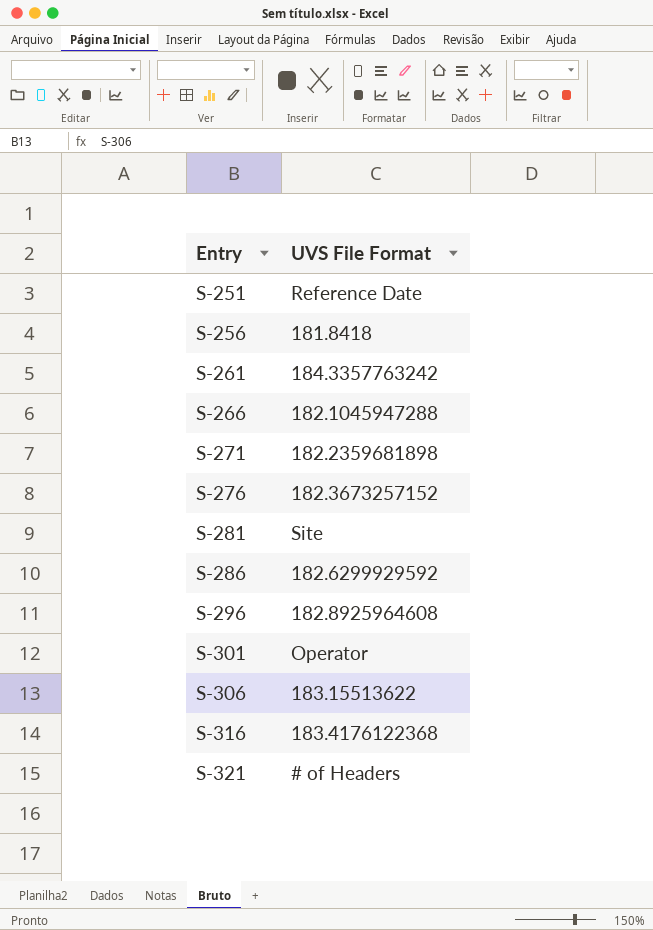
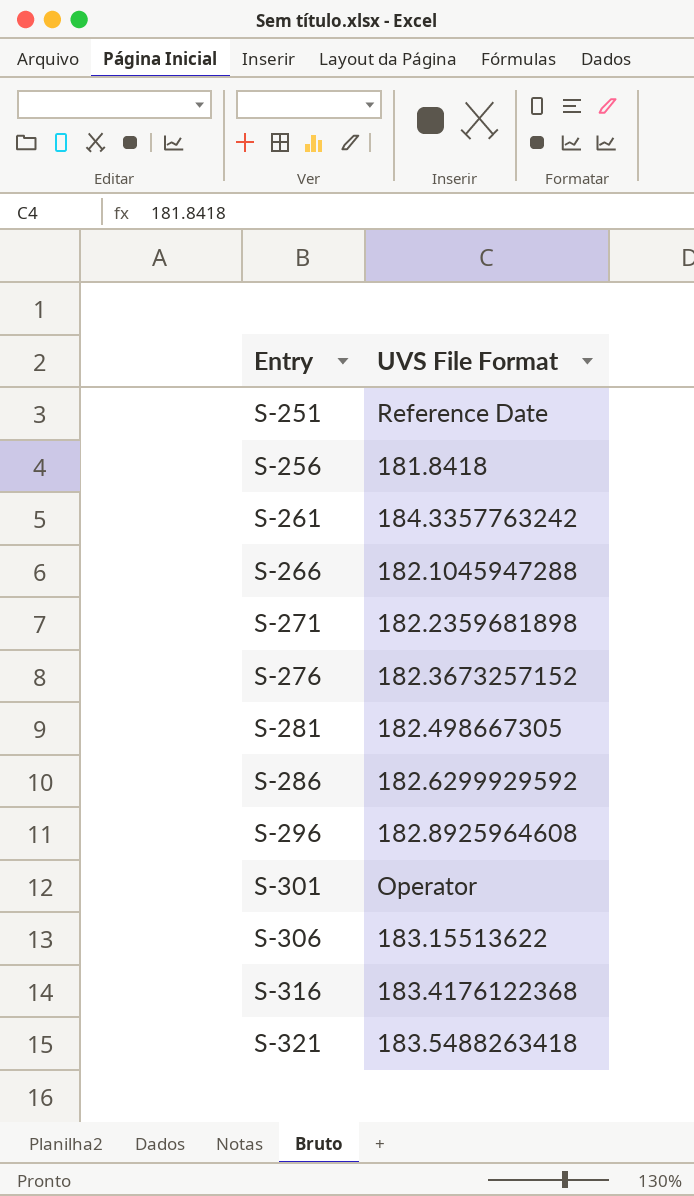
S-281 | UVS File Format: Site -> 182.498667305
S-321 | UVS File Format: # of Headers -> 183.5488263418

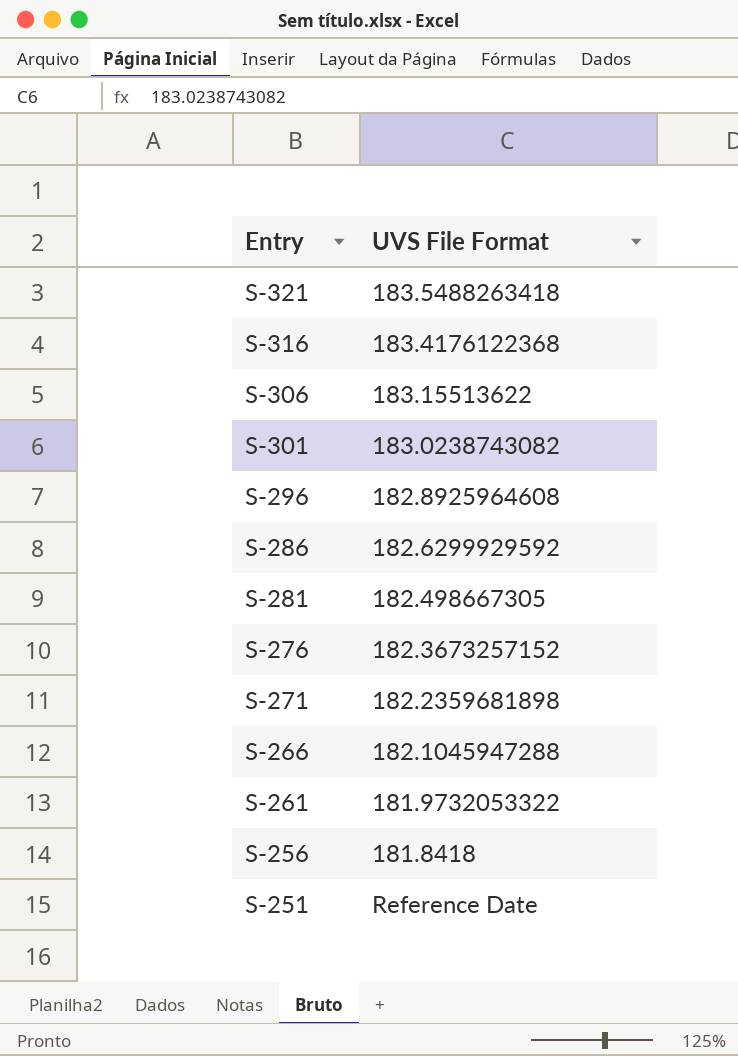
row order: Entry ascending -> Entry descending
S-301 | UVS File Format: Operator -> 183.0238743082
S-261 | UVS File Format: 184.3357763242 -> 181.9732053322

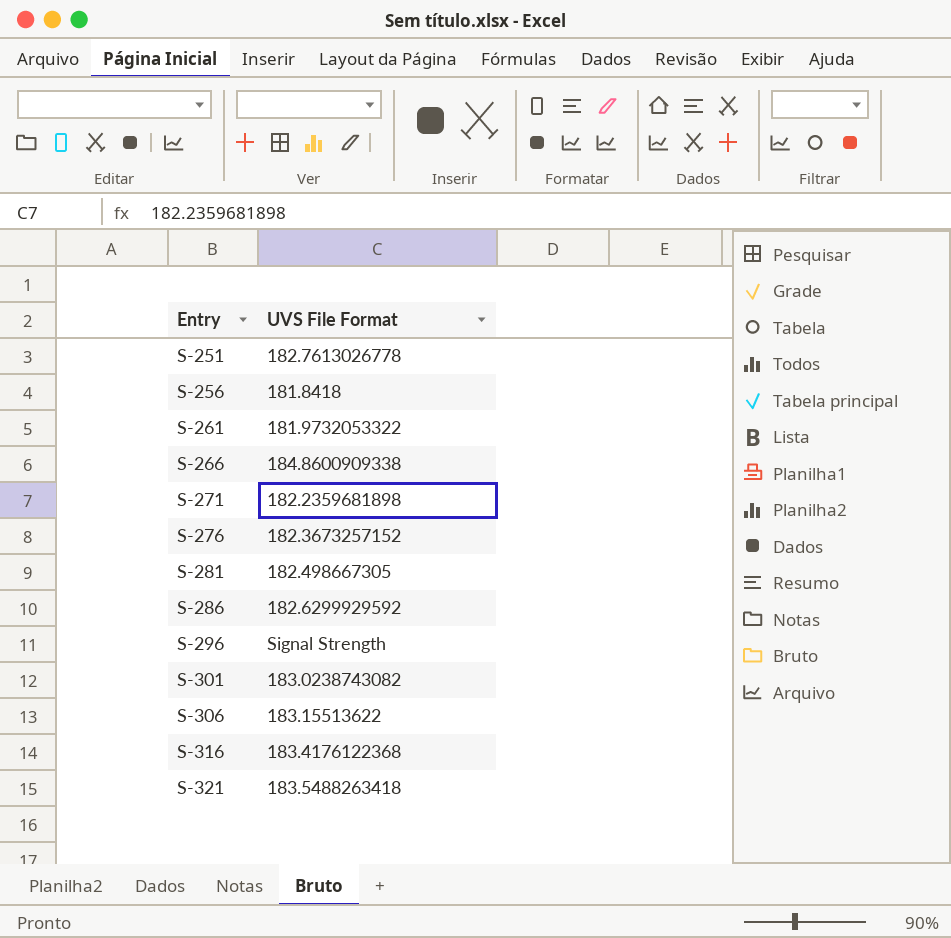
row order: Entry descending -> Entry ascending
S-251 | UVS File Format: Reference Date -> 182.7613026778
S-266 | UVS File Format: 182.1045947288 -> 184.8600909338
S-296 | UVS File Format: 182.8925964608 -> Signal Strength

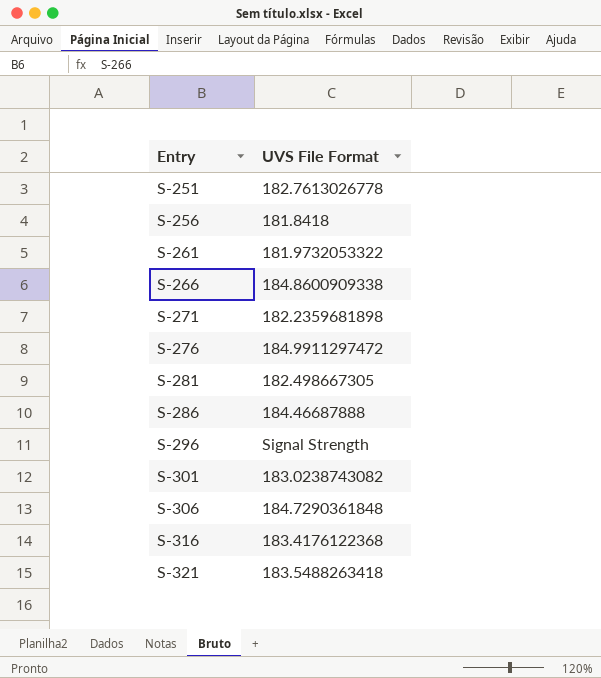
S-276 | UVS File Format: 182.3673257152 -> 184.9911297472
S-286 | UVS File Format: 182.6299929592 -> 184.46687888
S-306 | UVS File Format: 183.15513622 -> 184.7290361848

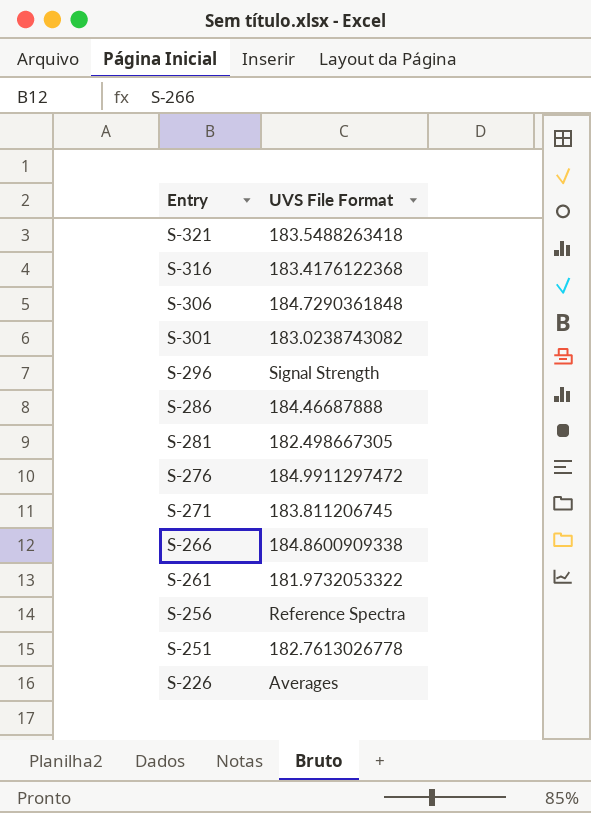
row order: Entry ascending -> Entry descending
S-271 | UVS File Format: 182.2359681898 -> 183.811206745
S-256 | UVS File Format: 181.8418 -> Reference Spectra
row S-226: none -> Averages

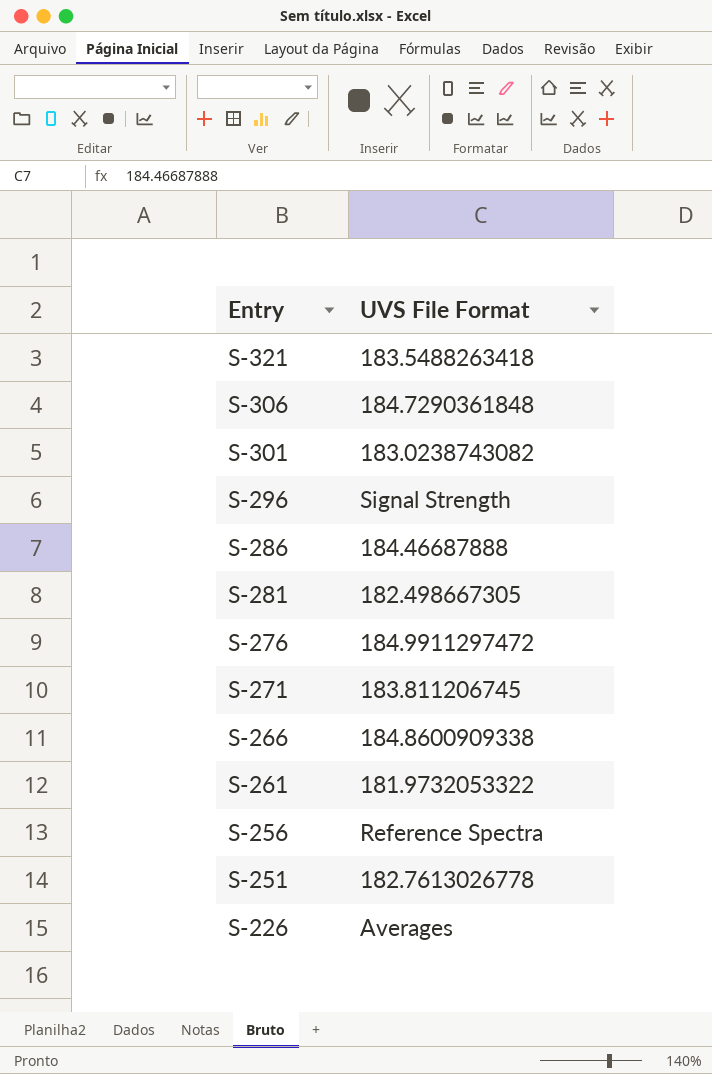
row S-316: 183.4176122368 -> none

